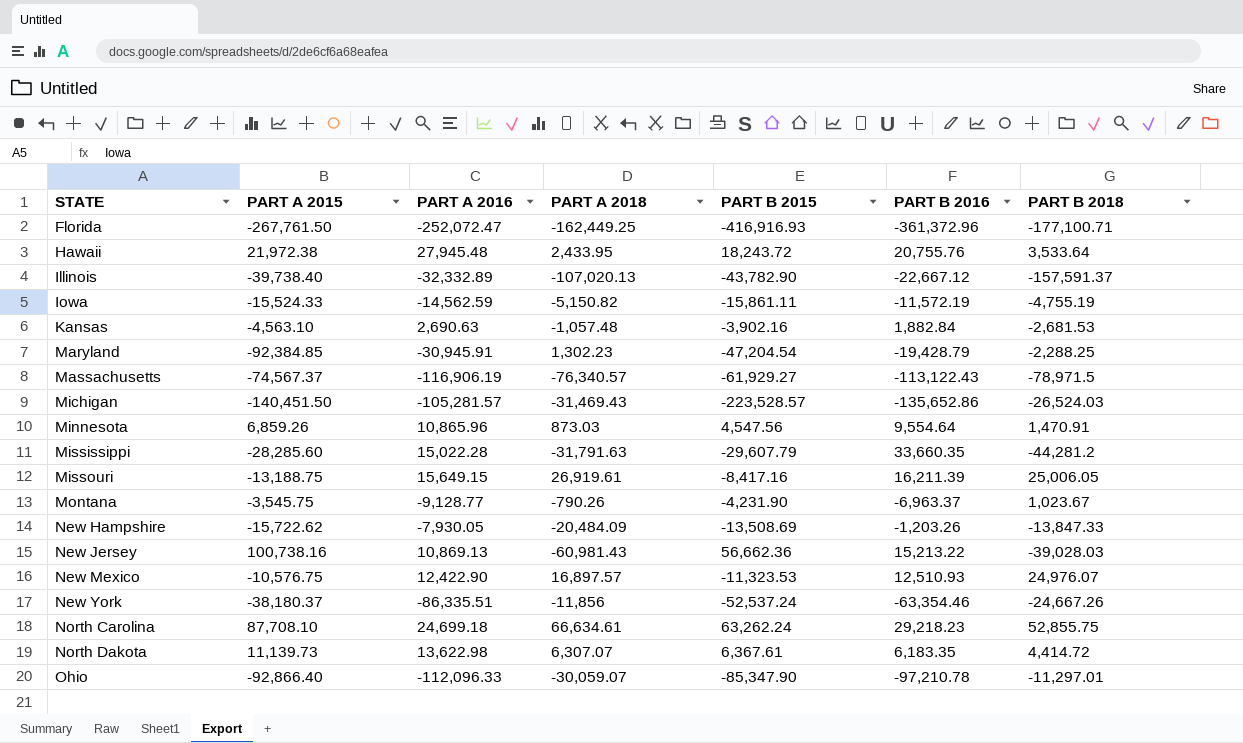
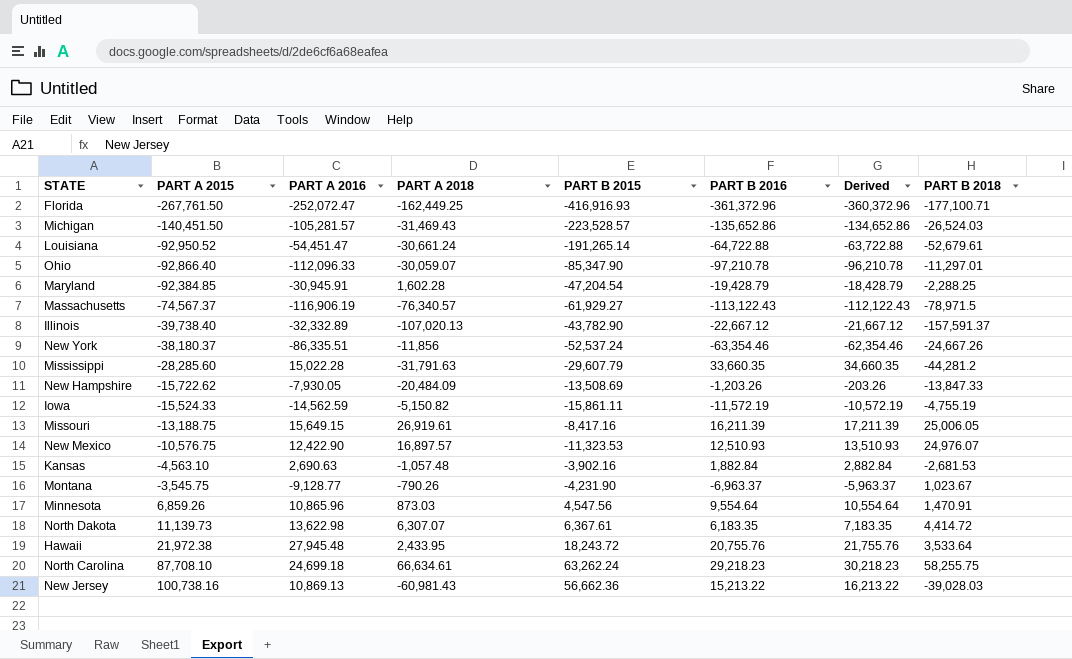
row order: STATE ascending -> PART A 2015 ascending
column Derived | formula: none -> [PART B 2016] + 1000
row Louisiana: none -> -92,950.52 | -54,451.47 | -30,661.24 | -191,265.14 | -64,722.88 | -63,722.88 | -52,679.61
Maryland | PART A 2018: 1,302.23 -> 1,602.28
North Carolina | PART B 2018: 52,855.75 -> 58,255.75

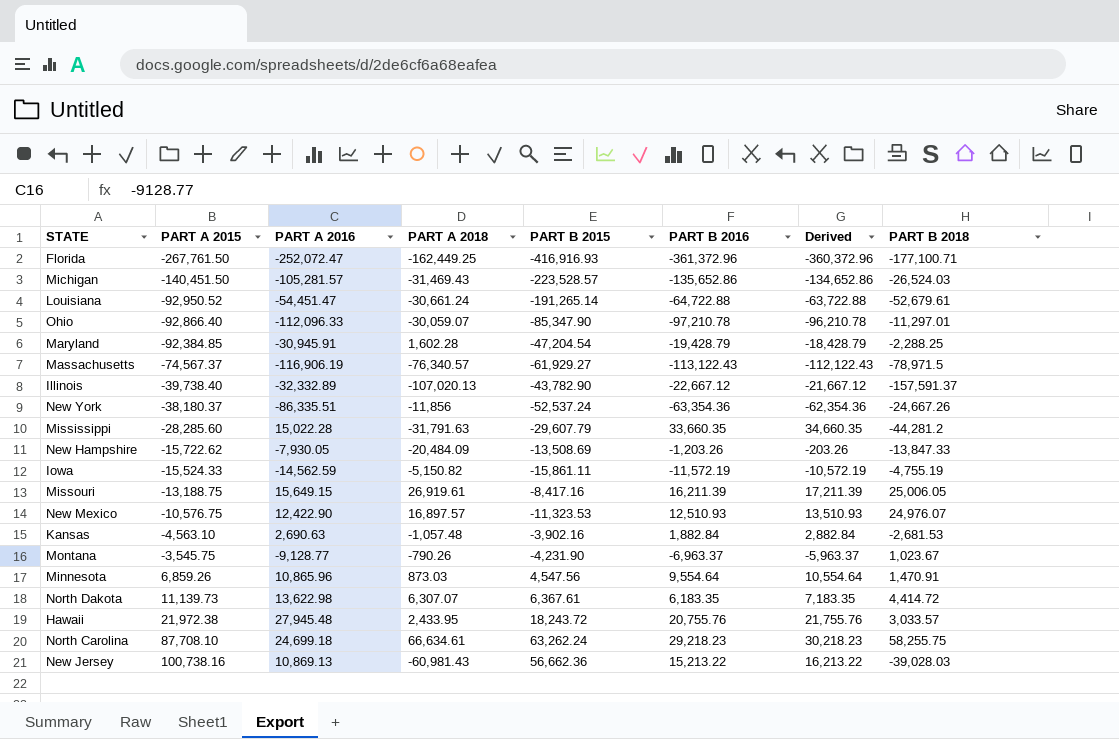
New York | PART B 2016: -63,354.46 -> -63,354.36
New York | Derived: -62,354.46 -> -62,354.36
Hawaii | PART B 2018: 3,533.64 -> 3,033.57

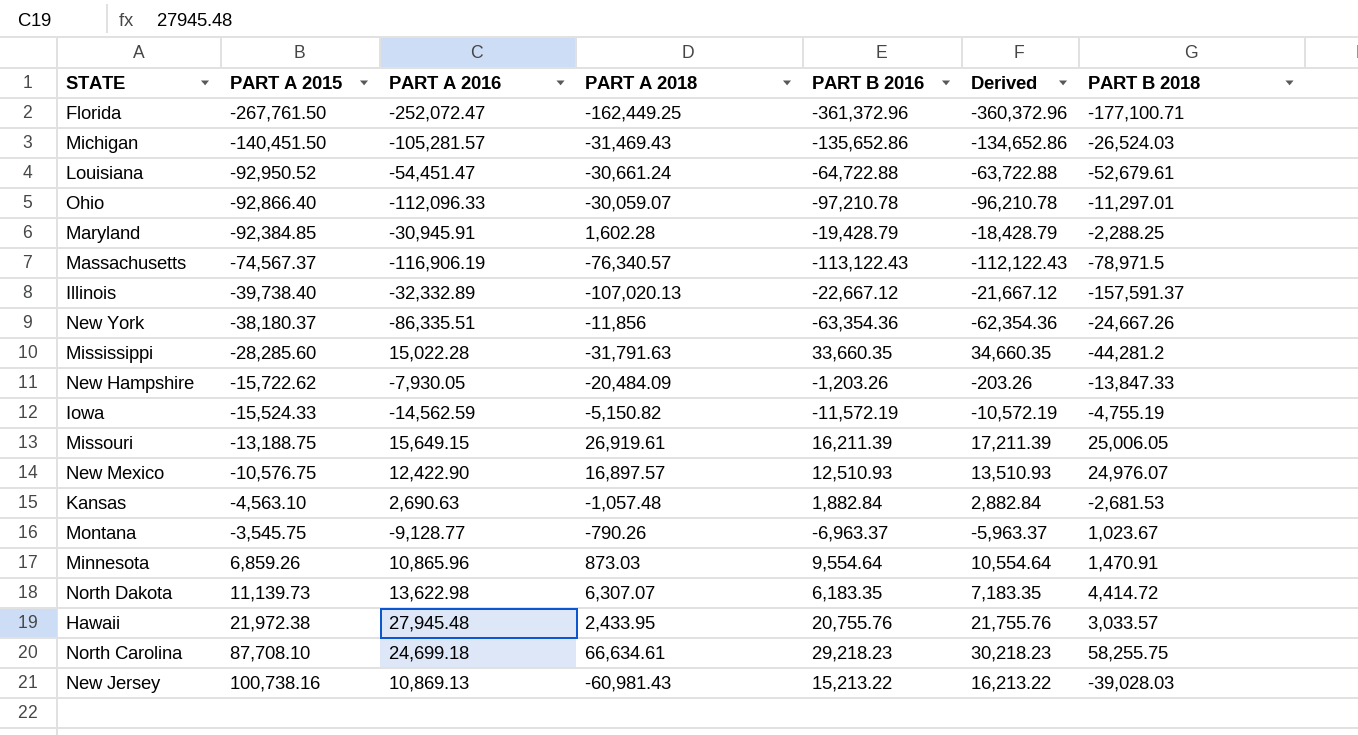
column PART B 2015 | position: 5 -> none

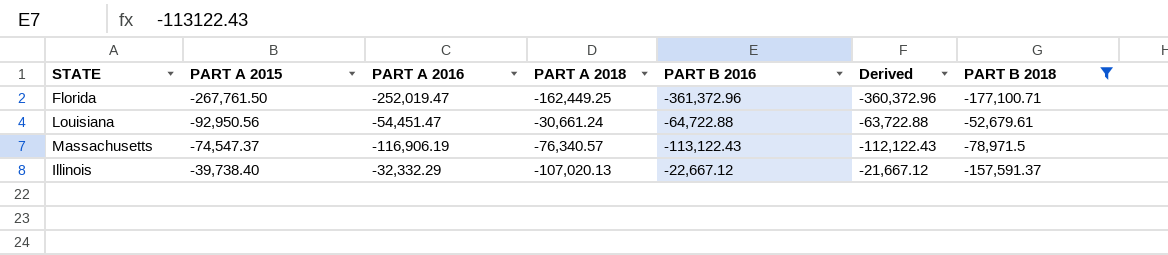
filter: none -> PART B 2018 <= -52,679.61
Florida | PART A 2016: -252,072.47 -> -252,019.47
Louisiana | PART A 2015: -92,950.52 -> -92,950.56
Massachusetts | PART A 2015: -74,567.37 -> -74,547.37
Illinois | PART A 2016: -32,332.89 -> -32,332.29

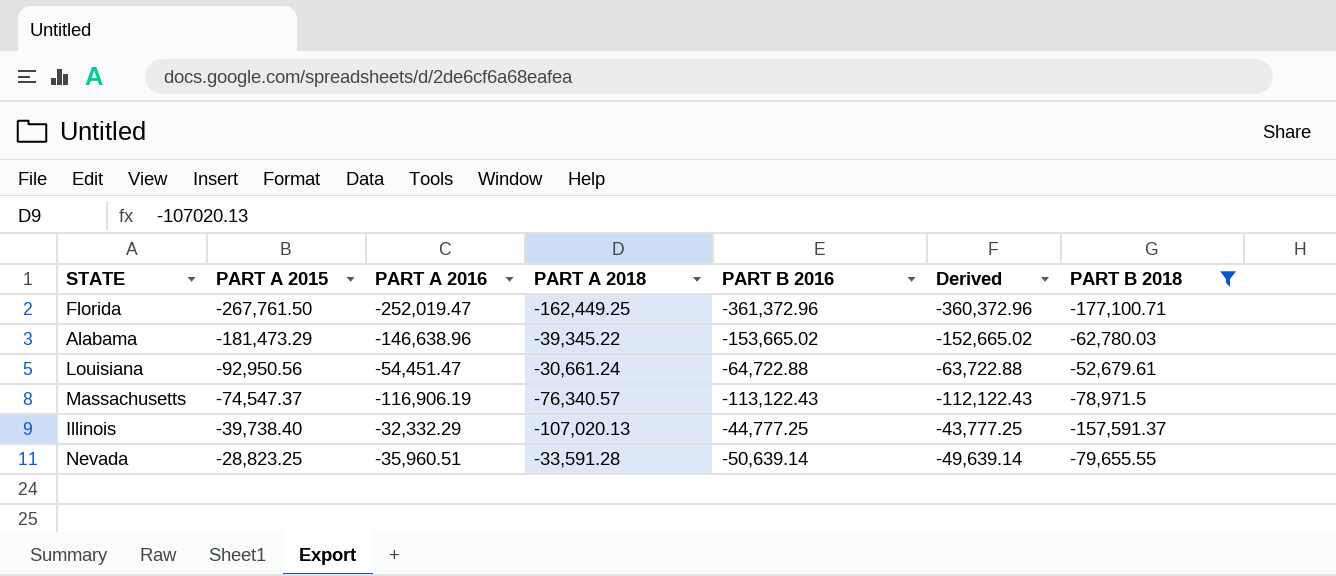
row Alabama: none -> -181,473.29 | -146,638.96 | -39,345.22 | -153,665.02 | -152,665.02 | -62,780.03
Illinois | PART B 2016: -22,667.12 -> -44,777.25
Illinois | Derived: -21,667.12 -> -43,777.25
row Nevada: none -> -28,823.25 | -35,960.51 | -33,591.28 | -50,639.14 | -49,639.14 | -79,655.55

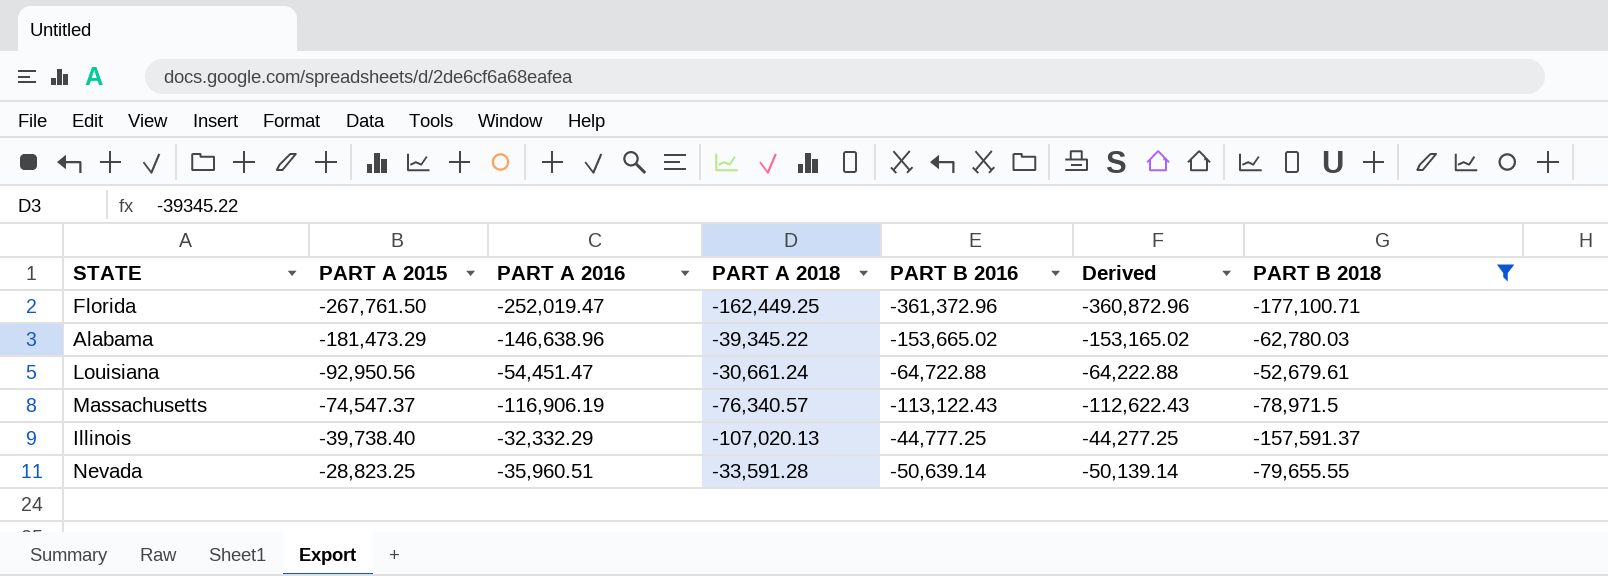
column Derived | formula: [PART B 2016] + 1000 -> [PART B 2016] + 500

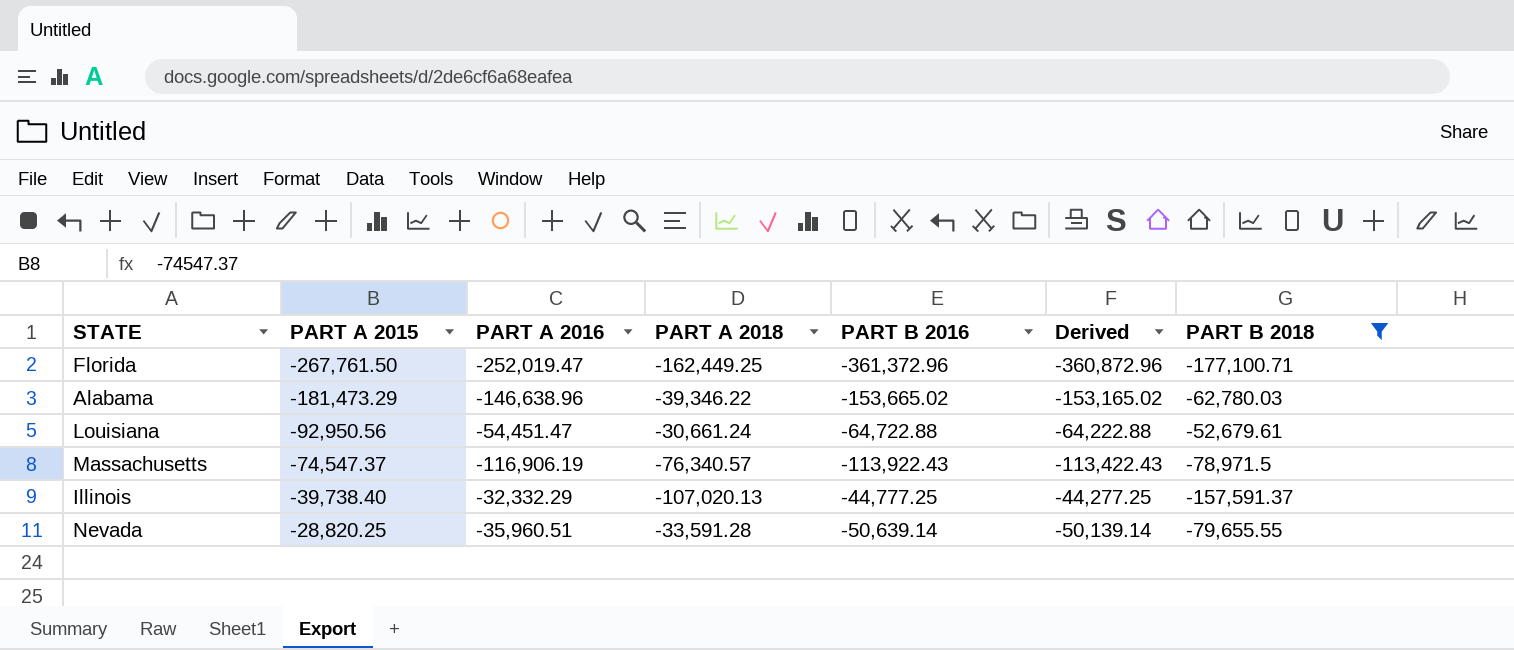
Alabama | PART A 2018: -39,345.22 -> -39,346.22
Massachusetts | PART B 2016: -113,122.43 -> -113,922.43
Massachusetts | Derived: -112,622.43 -> -113,422.43
Nevada | PART A 2015: -28,823.25 -> -28,820.25

